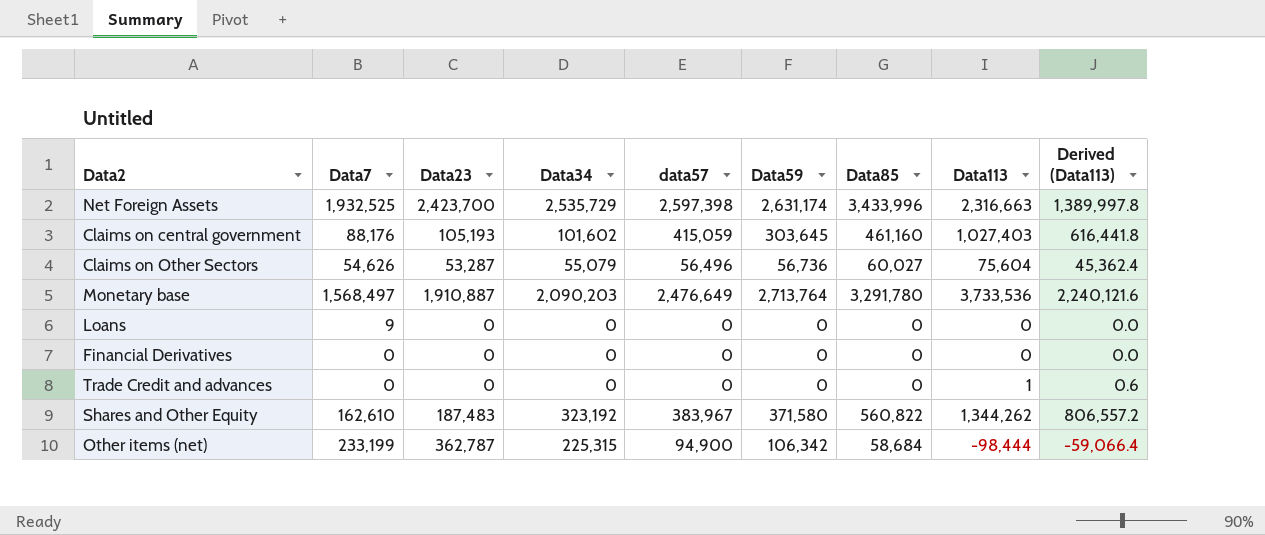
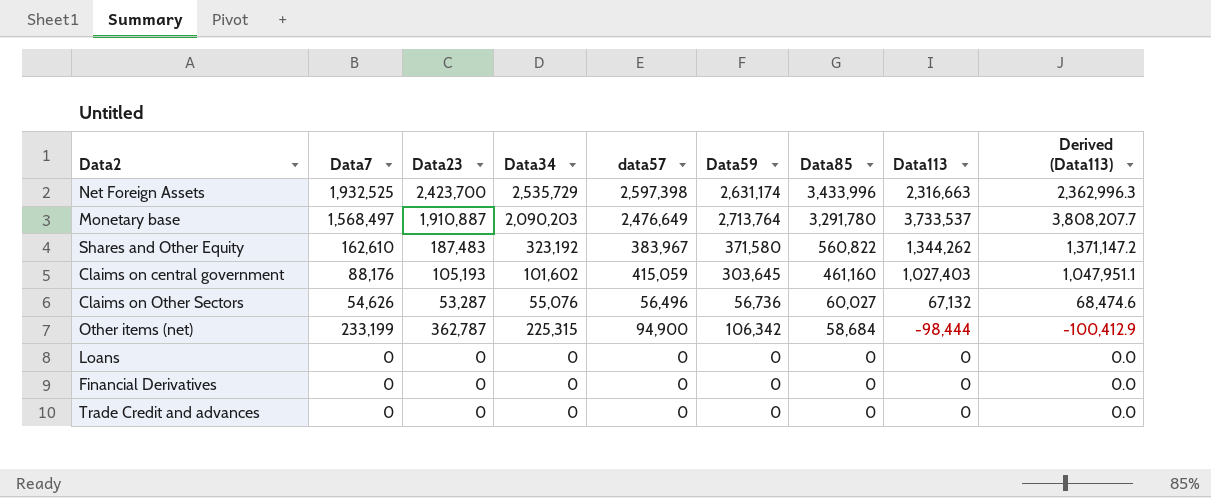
row order: none -> Data85 descending
column Derived (Data113) | formula: [Data113] * 0.6 -> [Data113] * 1.02
Monetary base | Data113: 3,733,536 -> 3,733,537
Claims on Other Sectors | Data34: 55,079 -> 55,076
Claims on Other Sectors | Data113: 75,604 -> 67,132
Loans | Data7: 9 -> 0
Trade Credit and advances | Data113: 1 -> 0

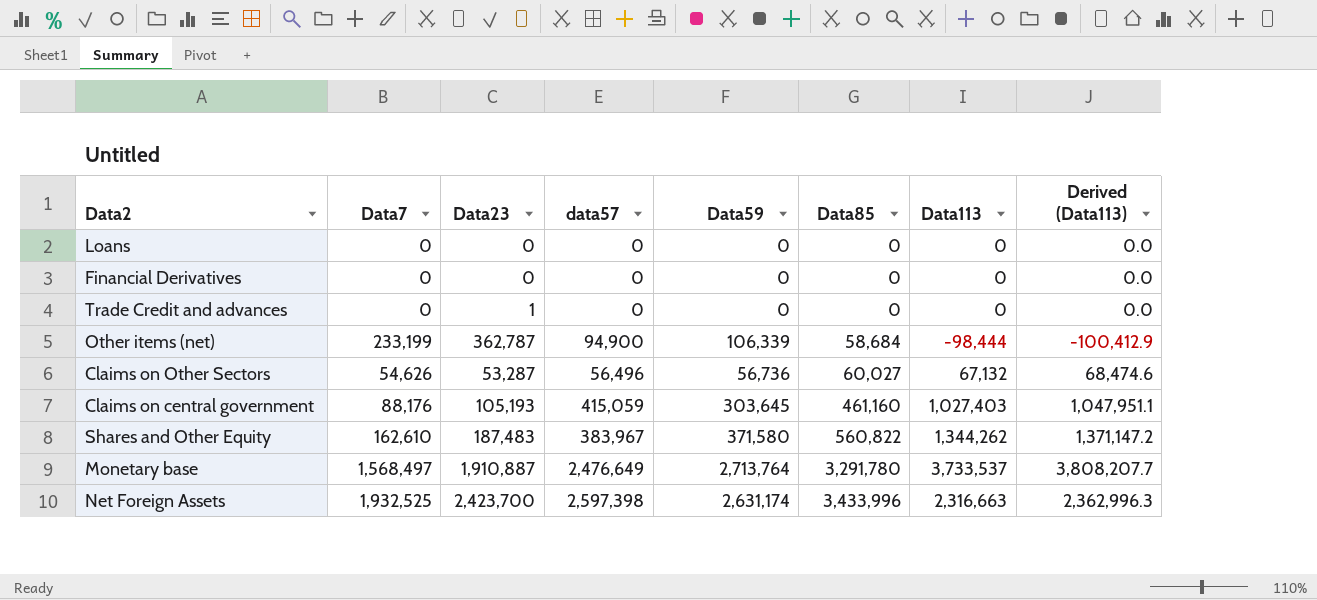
row order: Data85 descending -> Data85 ascending
column Data34 | position: 4 -> none
Trade Credit and advances | Data23: 0 -> 1
Other items (net) | Data59: 106,342 -> 106,339

